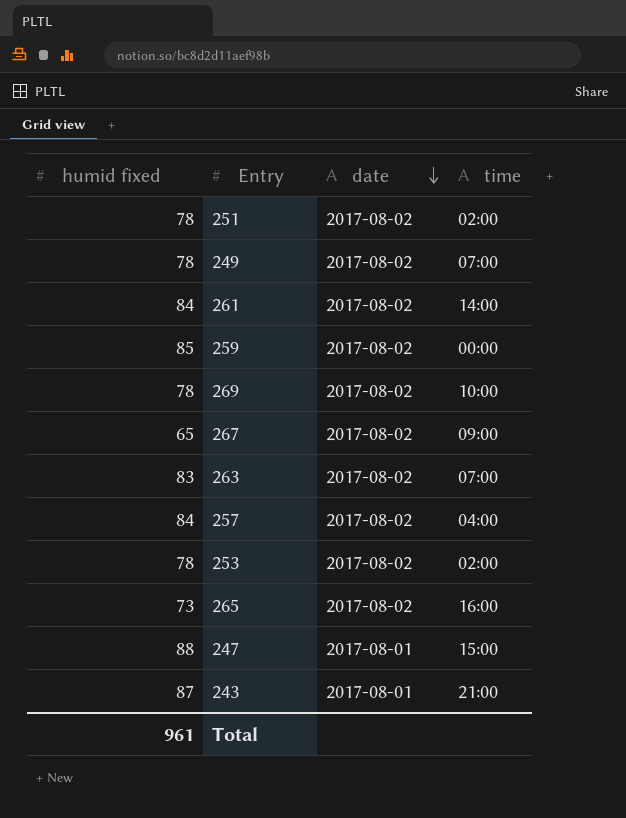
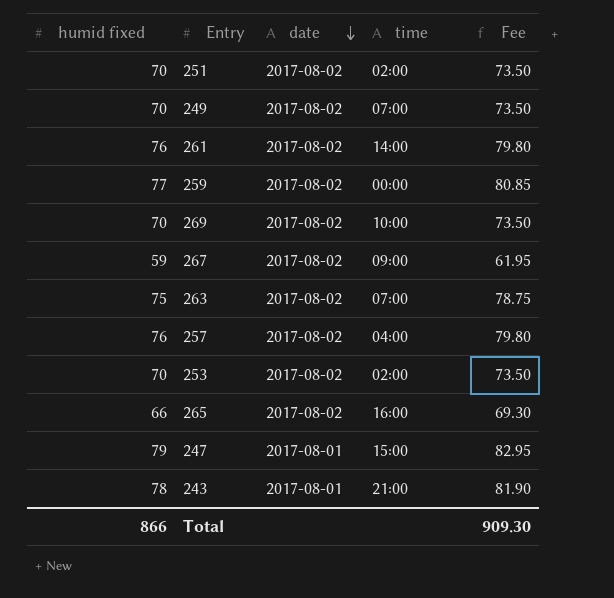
column Fee | formula: none -> [humid fixed] * 1.05
251 | humid fixed: 78 -> 70
249 | humid fixed: 78 -> 70
261 | humid fixed: 84 -> 76
259 | humid fixed: 85 -> 77
269 | humid fixed: 78 -> 70
267 | humid fixed: 65 -> 59
263 | humid fixed: 83 -> 75
257 | humid fixed: 84 -> 76
253 | humid fixed: 78 -> 70
265 | humid fixed: 73 -> 66
247 | humid fixed: 88 -> 79
243 | humid fixed: 87 -> 78
Total | humid fixed: 961 -> 866

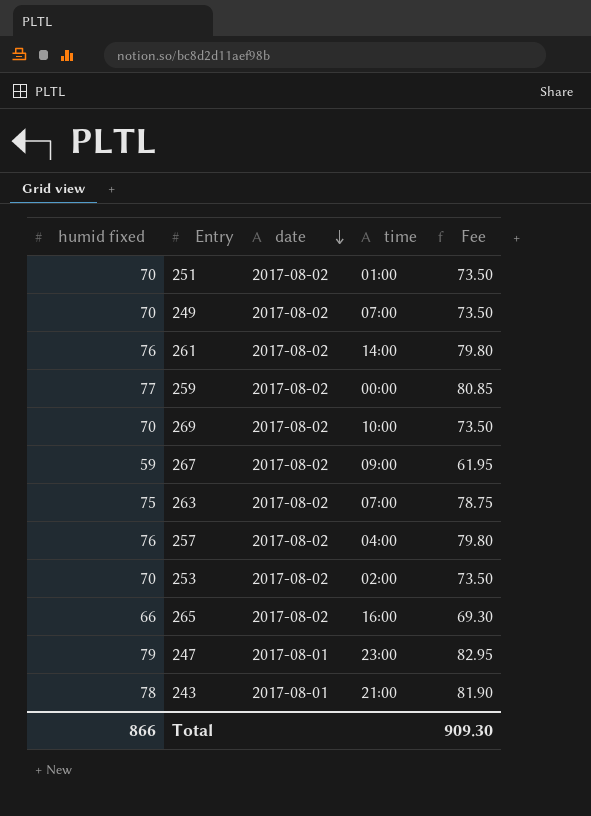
251 | time: 02:00 -> 01:00
247 | time: 15:00 -> 23:00

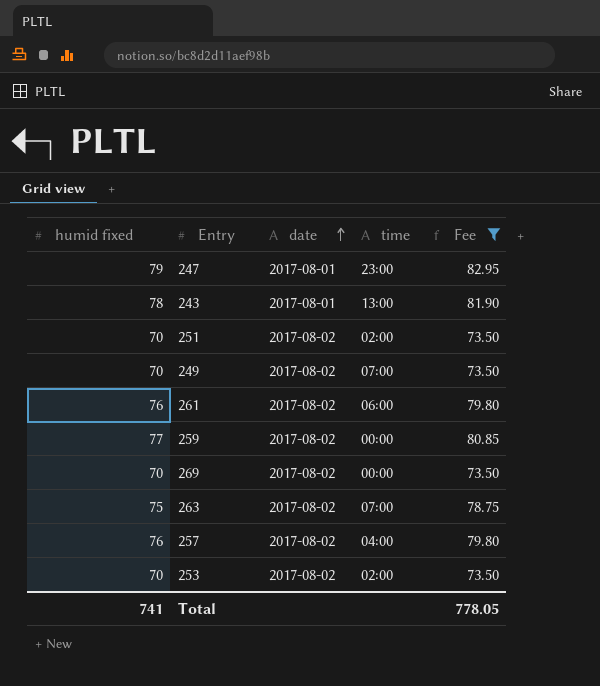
filter: none -> Fee >= 73.50
row order: date descending -> date ascending
243 | time: 21:00 -> 13:00
251 | time: 01:00 -> 02:00
261 | time: 14:00 -> 06:00
269 | time: 10:00 -> 00:00
Total | humid fixed: 866 -> 741
Total | Fee: 909.30 -> 778.05

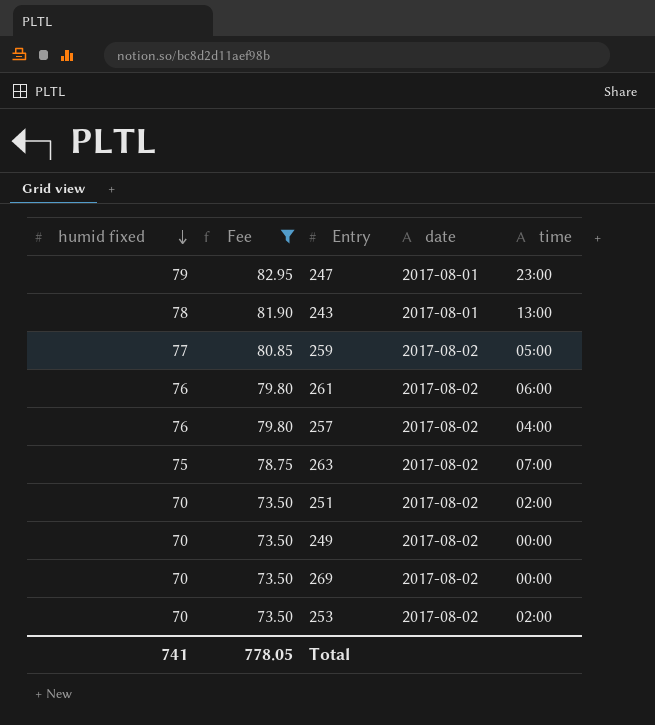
row order: date ascending -> humid fixed descending
column Fee | position: 5 -> 2
259 | time: 00:00 -> 05:00
249 | time: 07:00 -> 00:00

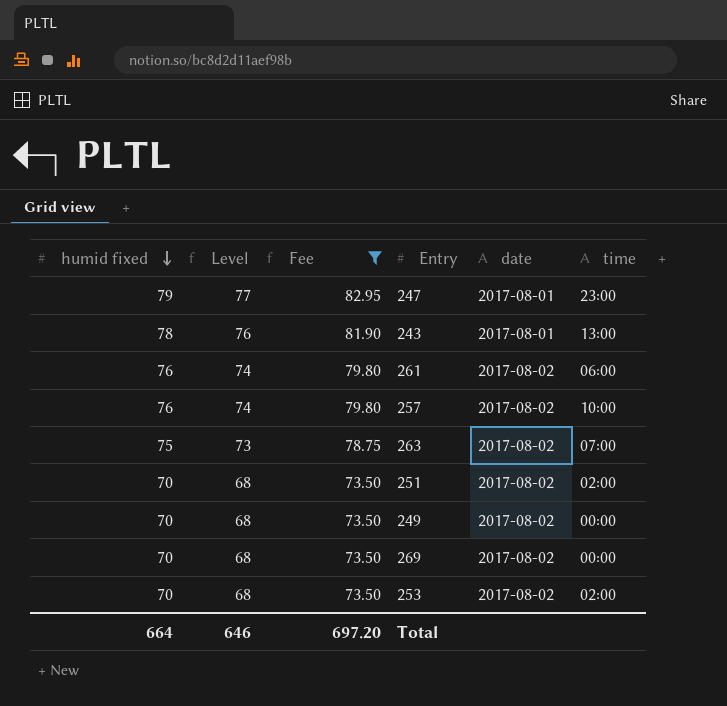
column Level | formula: none -> [humid fixed] - 2
row 259: 77 | 80.85 | 2017-08-02 | 05:00 -> none
257 | time: 04:00 -> 10:00
Total | humid fixed: 741 -> 664
Total | Fee: 778.05 -> 697.20

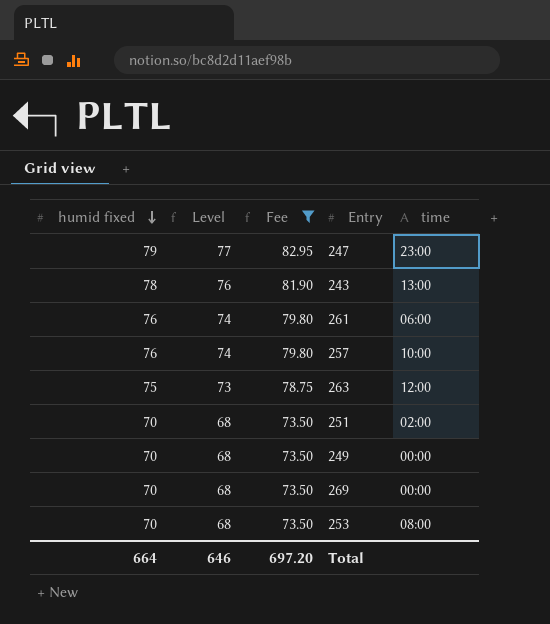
column date | position: 5 -> none
263 | time: 07:00 -> 12:00
253 | time: 02:00 -> 08:00

